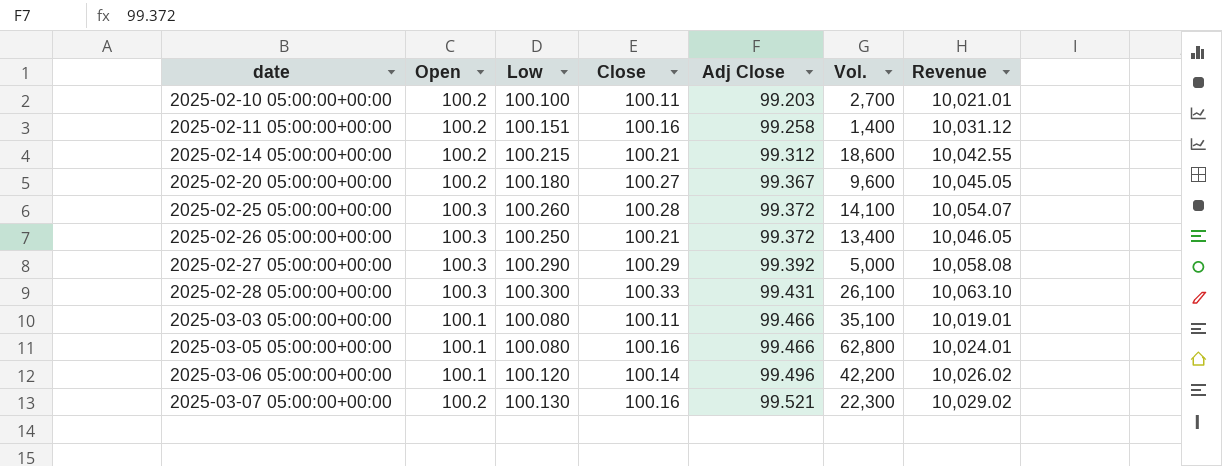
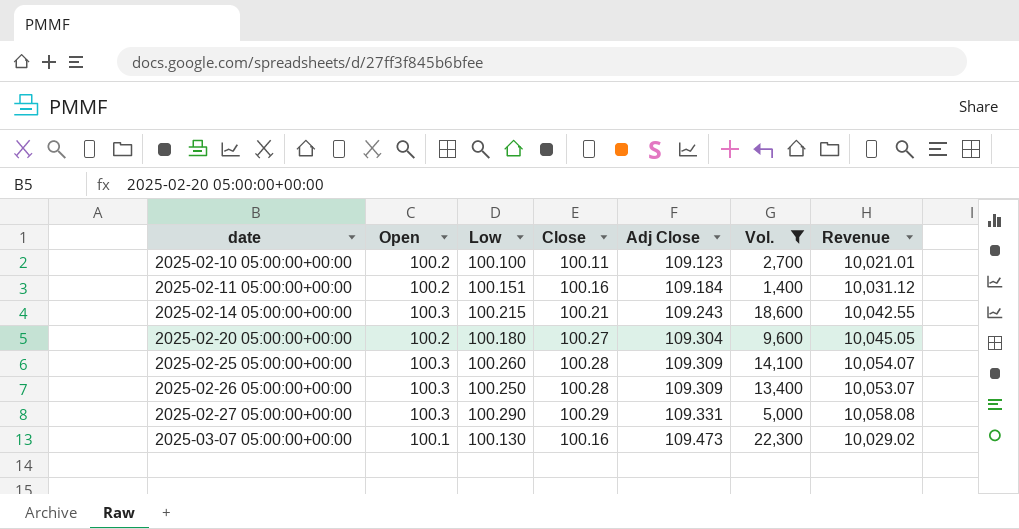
filter: none -> Vol. <= 22,300
2025-02-10 05:00:00+00:00 | Adj Close: 99.203 -> 109.123
2025-02-11 05:00:00+00:00 | Adj Close: 99.258 -> 109.184
2025-02-14 05:00:00+00:00 | Open: 100.2 -> 100.3
2025-02-14 05:00:00+00:00 | Adj Close: 99.312 -> 109.243
2025-02-20 05:00:00+00:00 | Adj Close: 99.367 -> 109.304
2025-02-25 05:00:00+00:00 | Adj Close: 99.372 -> 109.309
2025-02-26 05:00:00+00:00 | Close: 100.21 -> 100.28
2025-02-26 05:00:00+00:00 | Adj Close: 99.372 -> 109.309
2025-02-26 05:00:00+00:00 | Revenue: 10,046.05 -> 10,053.07
2025-02-27 05:00:00+00:00 | Adj Close: 99.392 -> 109.331
2025-03-07 05:00:00+00:00 | Open: 100.2 -> 100.1
2025-03-07 05:00:00+00:00 | Adj Close: 99.521 -> 109.473

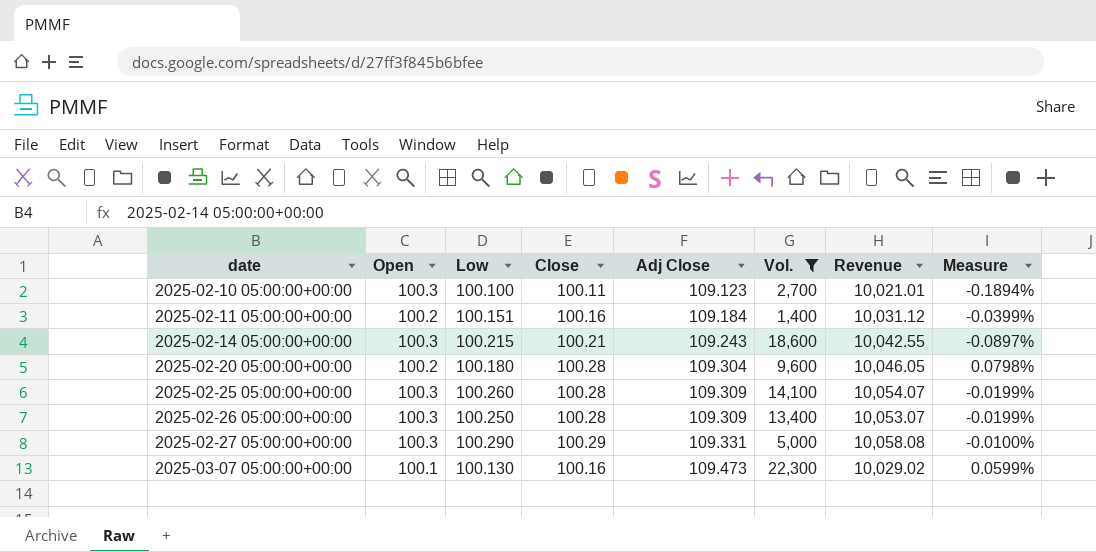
column Measure | formula: none -> ([Close] - [Open]) / [Open]
2025-02-10 05:00:00+00:00 | Open: 100.2 -> 100.3
2025-02-20 05:00:00+00:00 | Close: 100.27 -> 100.28
2025-02-20 05:00:00+00:00 | Revenue: 10,045.05 -> 10,046.05

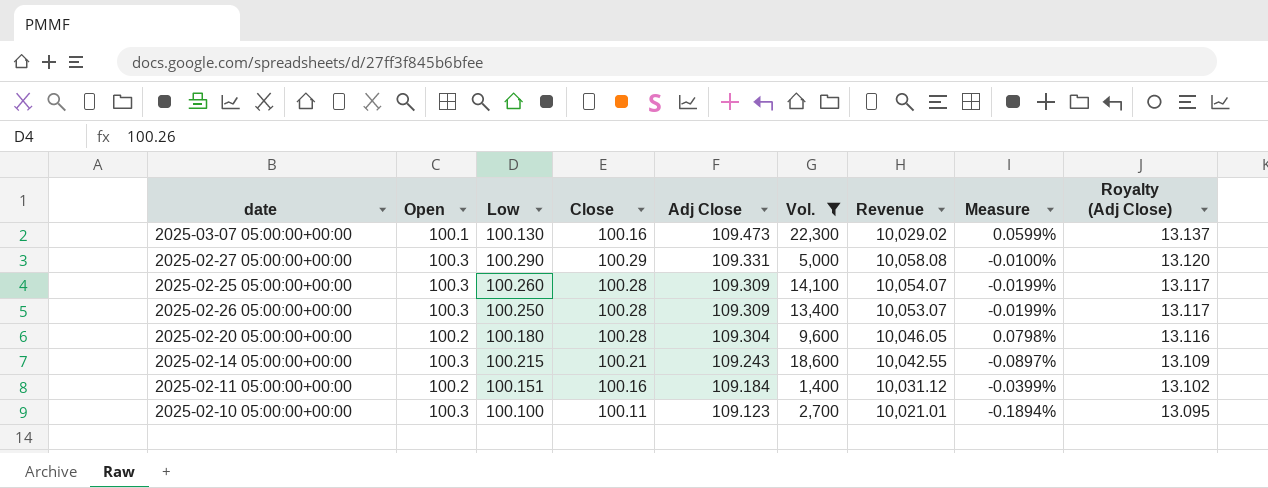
row order: date ascending -> Adj Close descending
column Royalty (Adj Close) | formula: none -> [Adj Close] * 0.12

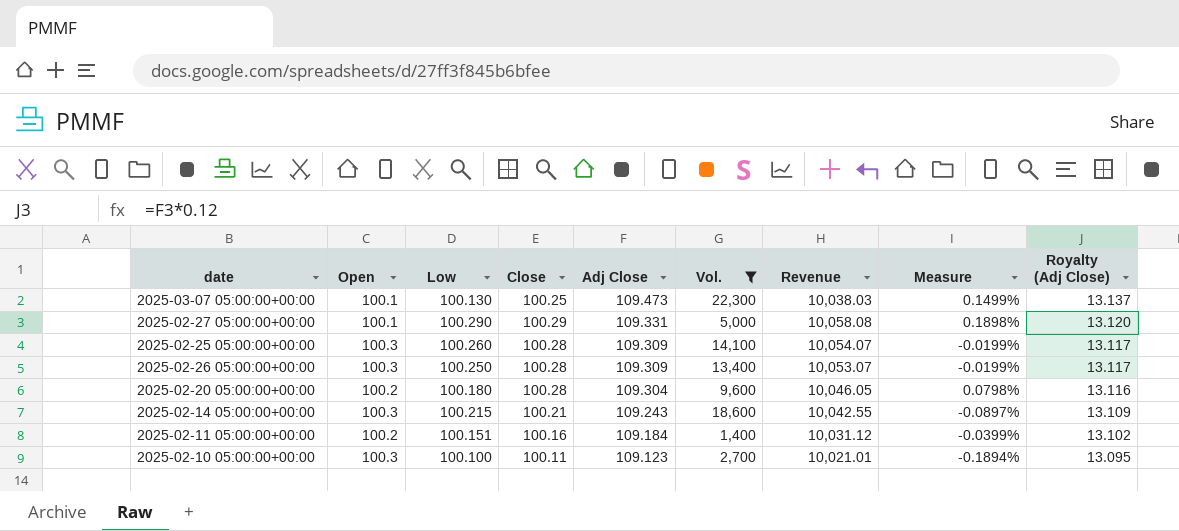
2025-03-07 05:00:00+00:00 | Close: 100.16 -> 100.25
2025-03-07 05:00:00+00:00 | Revenue: 10,029.02 -> 10,038.03
2025-03-07 05:00:00+00:00 | Measure: 0.0599% -> 0.1499%
2025-02-27 05:00:00+00:00 | Open: 100.3 -> 100.1
2025-02-27 05:00:00+00:00 | Measure: -0.0100% -> 0.1898%

